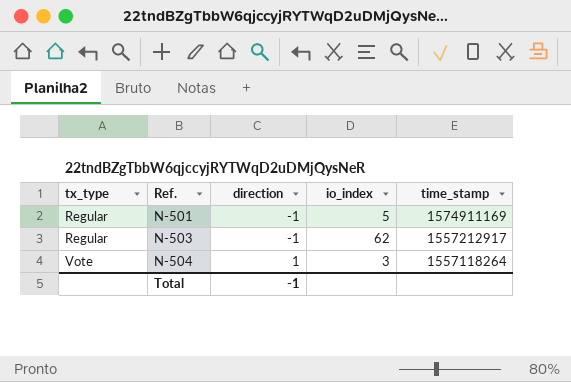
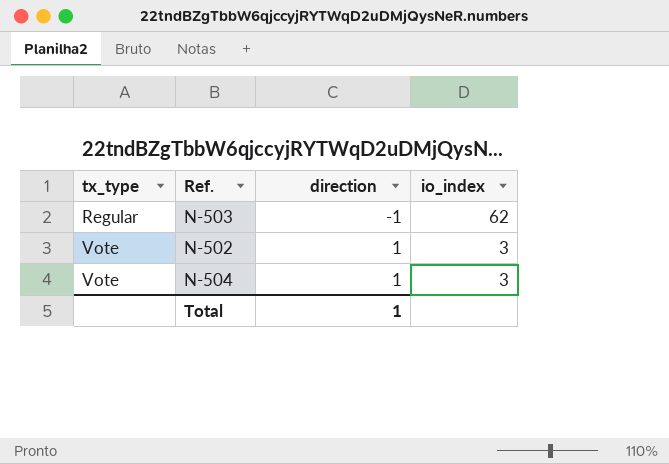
column time_stamp | position: 5 -> none
row N-501: Regular | -1 | 5 | 1574911169 -> none
row N-502: none -> Vote | 1 | 3
Total | direction: -1 -> 1

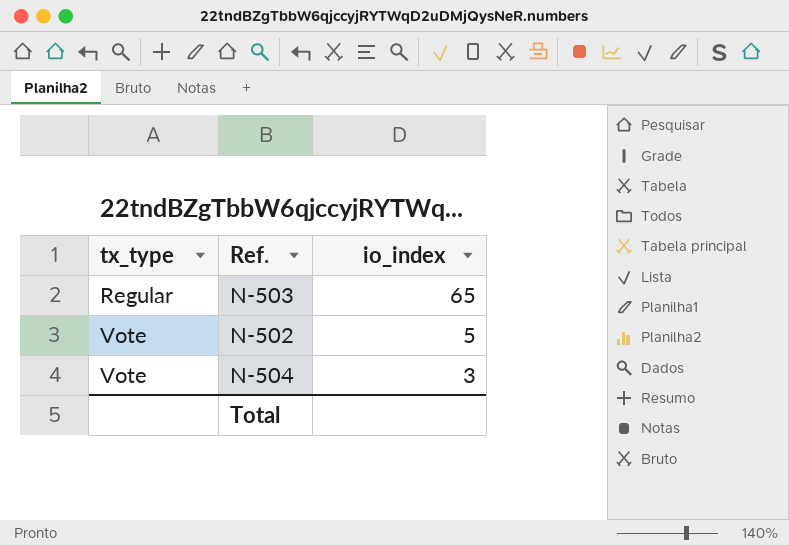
column direction | position: 3 -> none
N-503 | io_index: 62 -> 65
N-502 | io_index: 3 -> 5

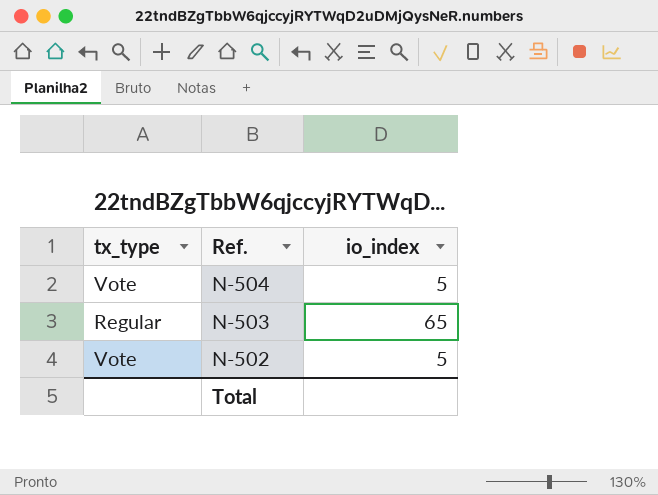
row order: tx_type ascending -> Ref. descending
N-504 | io_index: 3 -> 5

